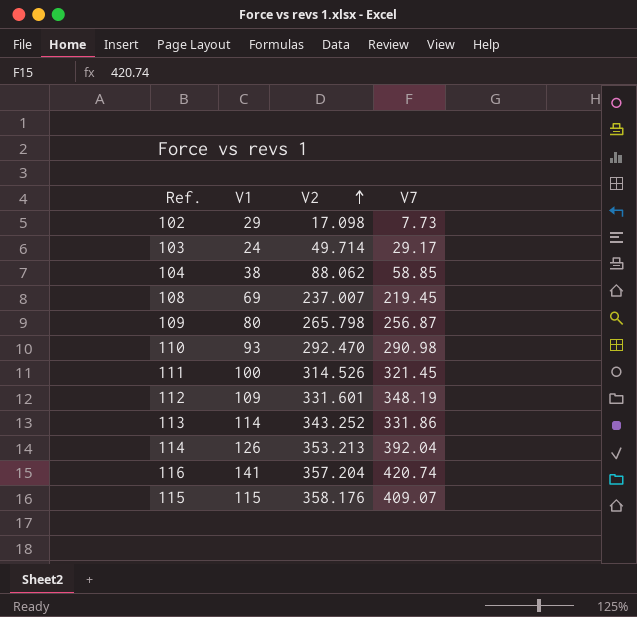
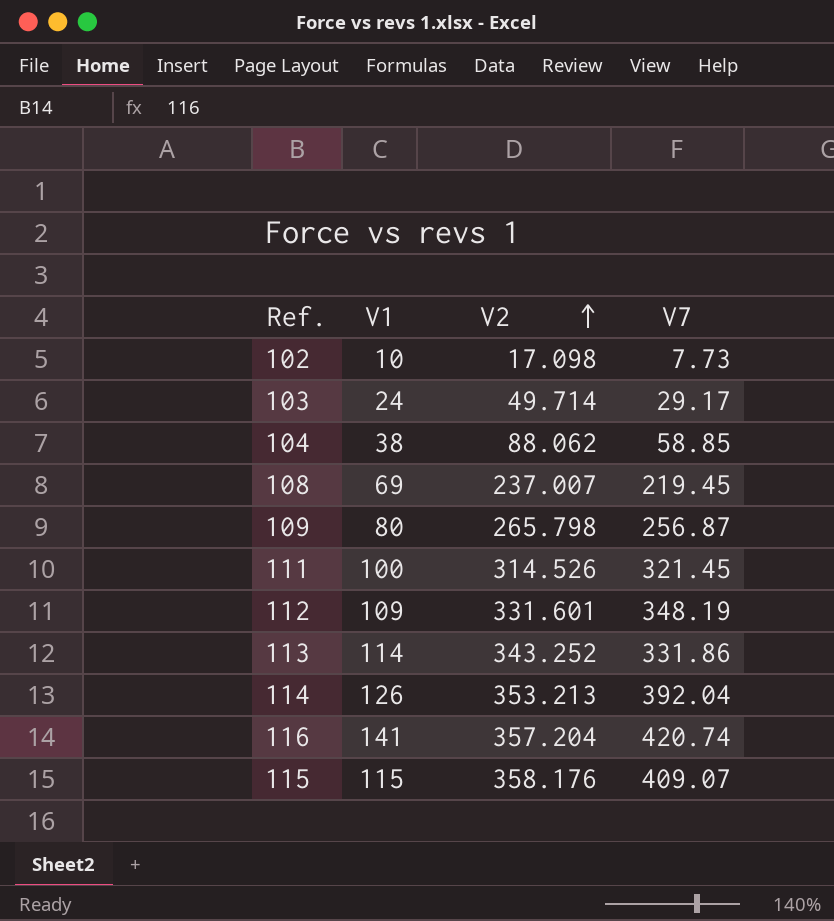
row 110: 93 | 292.470 | 290.98 -> none
102 | V1: 29 -> 10

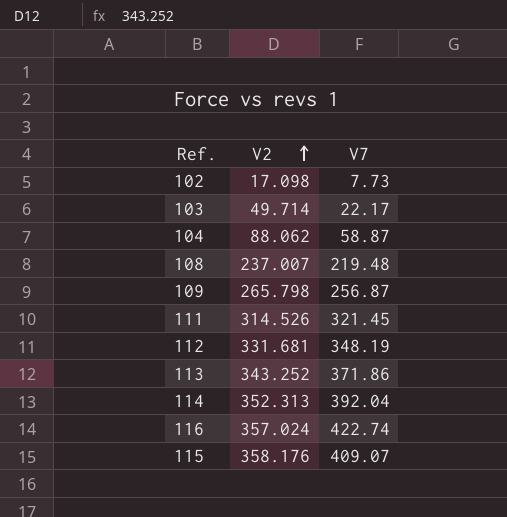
column V1 | position: 2 -> none
103 | V7: 29.17 -> 22.17
104 | V7: 58.85 -> 58.87
108 | V7: 219.45 -> 219.48
112 | V2: 331.601 -> 331.681
113 | V7: 331.86 -> 371.86
114 | V2: 353.213 -> 352.313
116 | V2: 357.204 -> 357.024
116 | V7: 420.74 -> 422.74

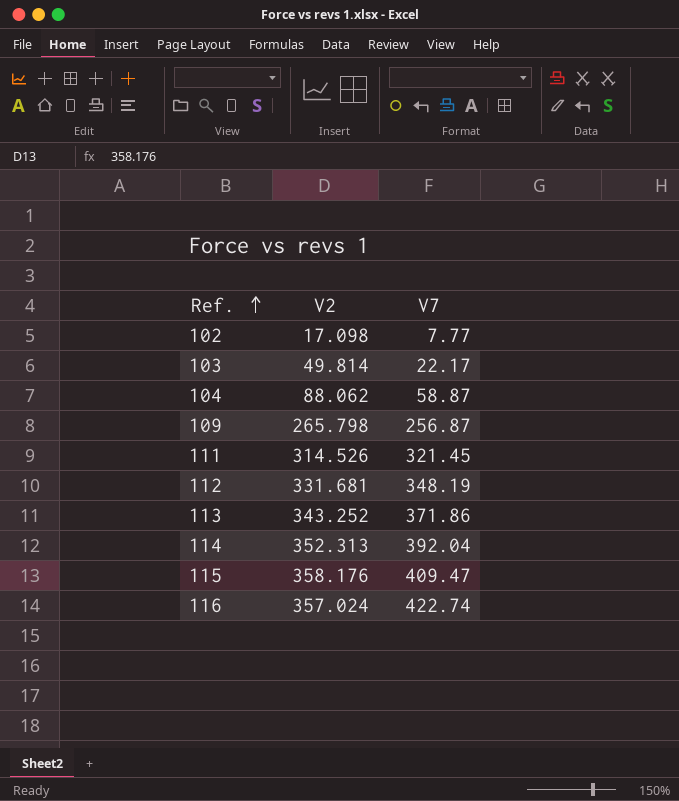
row order: V2 ascending -> Ref. ascending
row 108: 237.007 | 219.48 -> none
102 | V7: 7.73 -> 7.77
103 | V2: 49.714 -> 49.814
115 | V7: 409.07 -> 409.47

